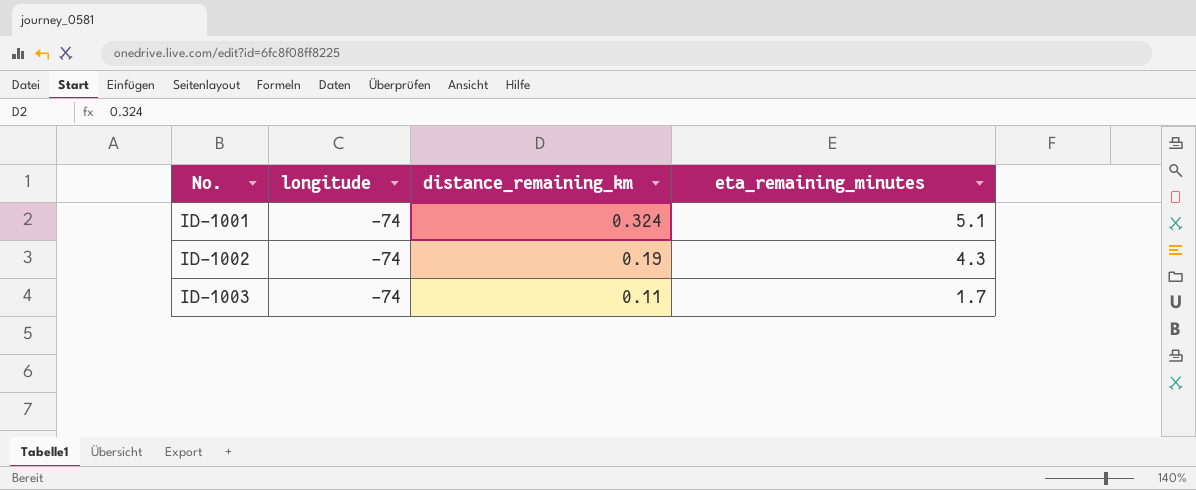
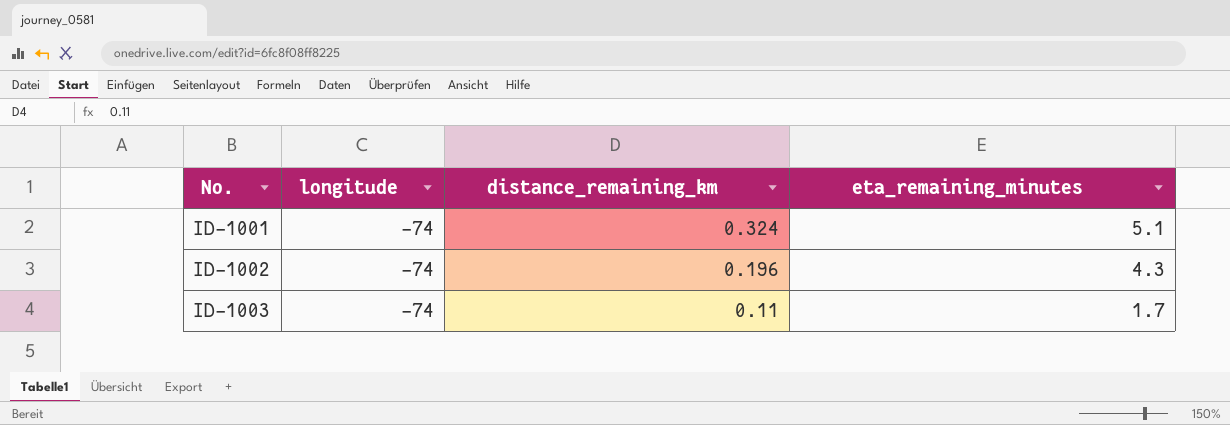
ID-1002 | distance_remaining_km: 0.19 -> 0.196

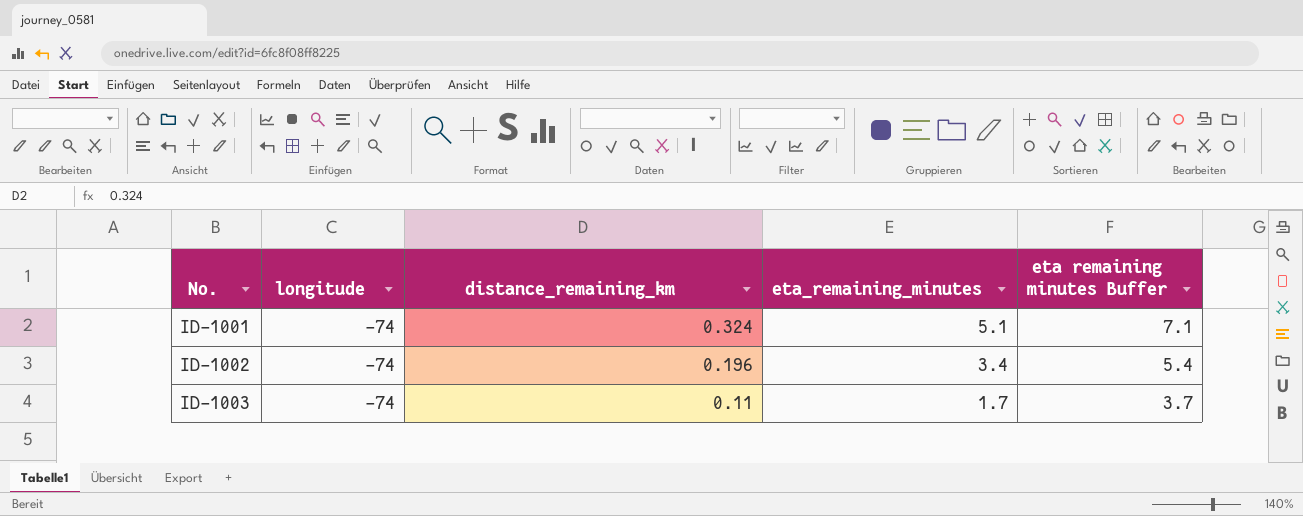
column eta remaining minutes Buffer | formula: none -> [eta_remaining_minutes] + 2
ID-1002 | eta_remaining_minutes: 4.3 -> 3.4

